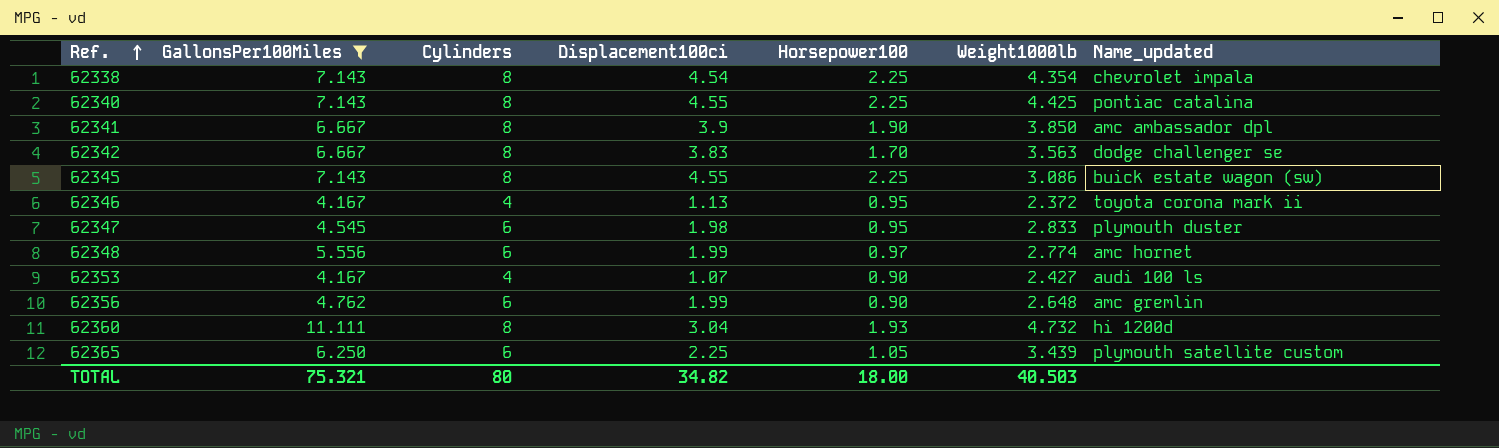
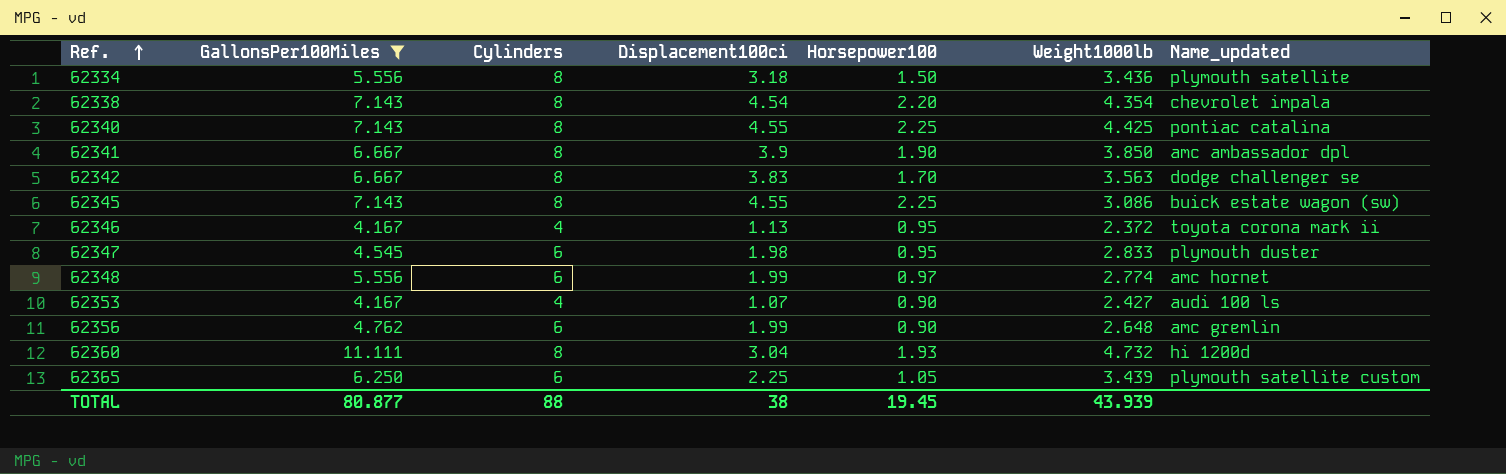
row 62334: none -> 5.556 | 8 | 3.18 | 1.50 | 3.436 | plymouth satellite
62338 | Horsepower100: 2.25 -> 2.20
TOTAL | GallonsPer100Miles: 75.321 -> 80.877
TOTAL | Cylinders: 80 -> 88
TOTAL | Displacement100ci: 34.82 -> 38
TOTAL | Horsepower100: 18.00 -> 19.45
TOTAL | Weight1000lb: 40.503 -> 43.939

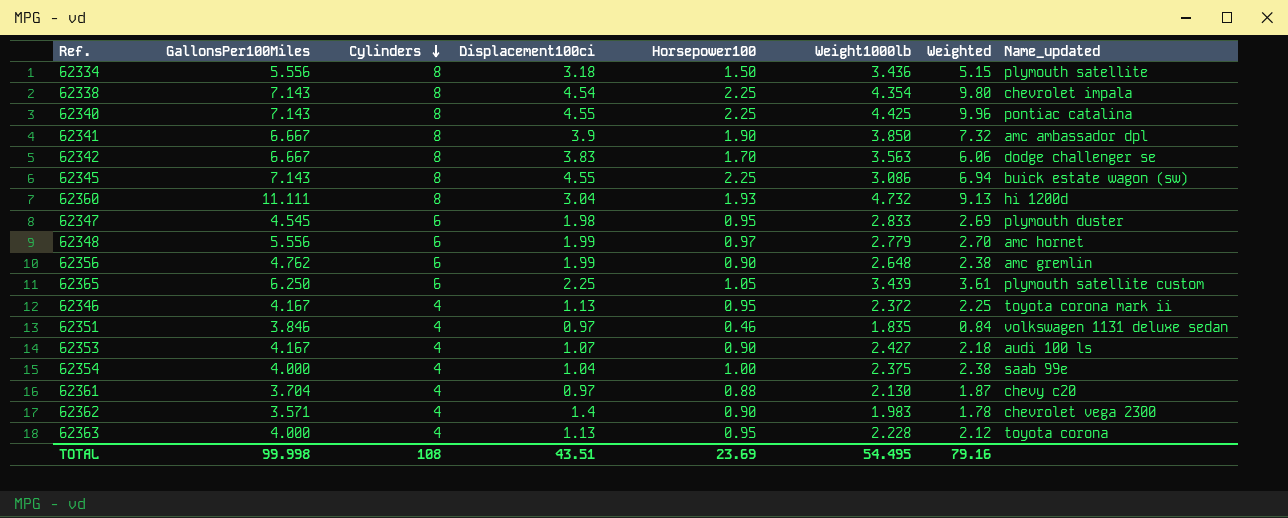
filter: GallonsPer100Miles >= 4.167 -> none
row order: Ref. ascending -> Cylinders descending
column Weighted | formula: none -> [Horsepower100] * [Weight1000lb]
62338 | Horsepower100: 2.20 -> 2.25
62348 | Weight1000lb: 2.774 -> 2.779
TOTAL | GallonsPer100Miles: 80.877 -> 99.998
TOTAL | Cylinders: 88 -> 108
TOTAL | Displacement100ci: 38 -> 43.51
TOTAL | Horsepower100: 19.45 -> 23.69
TOTAL | Weight1000lb: 43.939 -> 54.495

